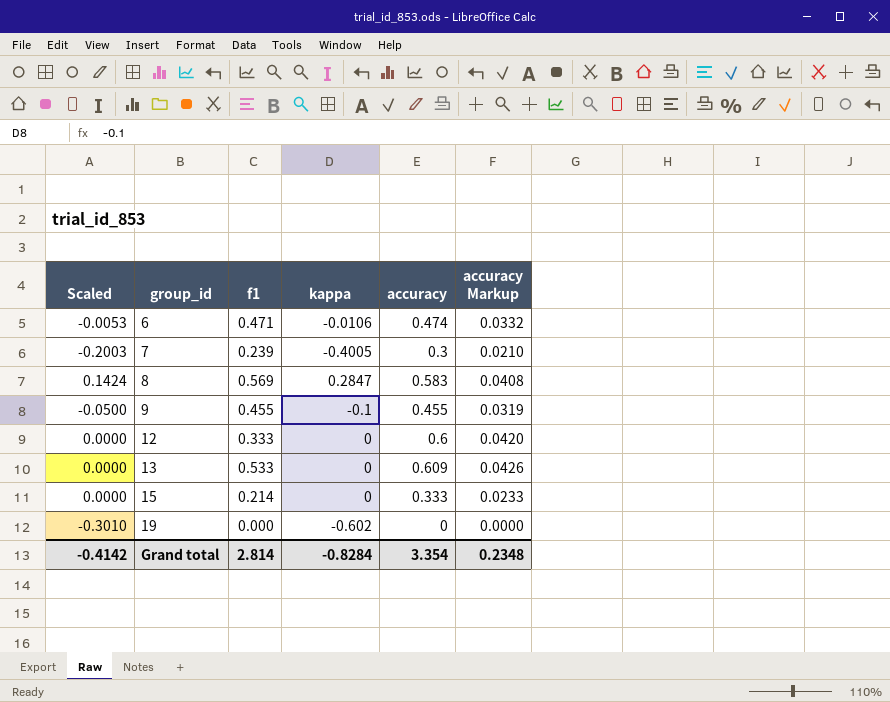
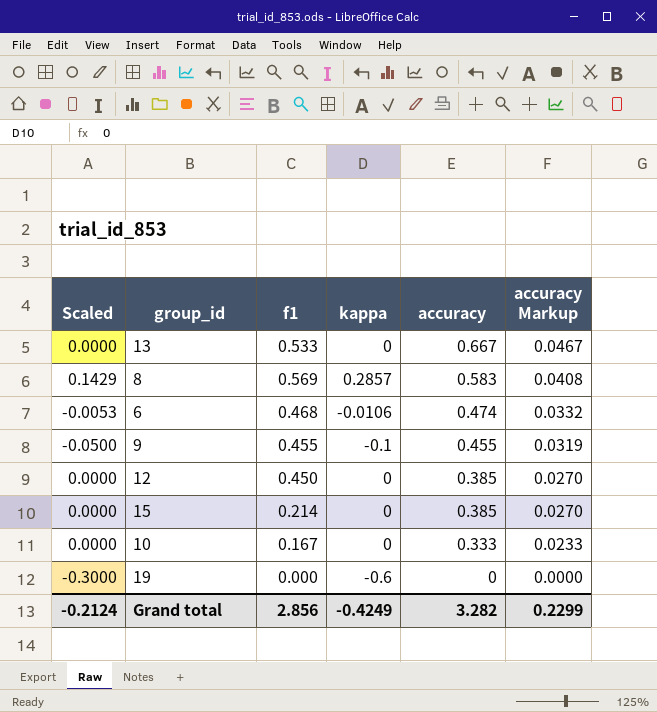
row order: group_id ascending -> accuracy descending
row 7: -0.2003 | 0.239 | -0.4005 | 0.3 | 0.0210 -> none
13 | accuracy: 0.609 -> 0.667
13 | accuracy Markup: 0.0426 -> 0.0467
8 | Scaled: 0.1424 -> 0.1429
8 | kappa: 0.2847 -> 0.2857
6 | f1: 0.471 -> 0.468
12 | f1: 0.333 -> 0.450
12 | accuracy: 0.6 -> 0.385
12 | accuracy Markup: 0.0420 -> 0.0270
15 | accuracy: 0.333 -> 0.385
15 | accuracy Markup: 0.0233 -> 0.0270
row 10: none -> 0.0000 | 0.167 | 0 | 0.333 | 0.0233
19 | Scaled: -0.3010 -> -0.3000
19 | kappa: -0.602 -> -0.6
Grand total | Scaled: -0.4142 -> -0.2124
Grand total | f1: 2.814 -> 2.856
Grand total | kappa: -0.8284 -> -0.4249
Grand total | accuracy: 3.354 -> 3.282
Grand total | accuracy Markup: 0.2348 -> 0.2299

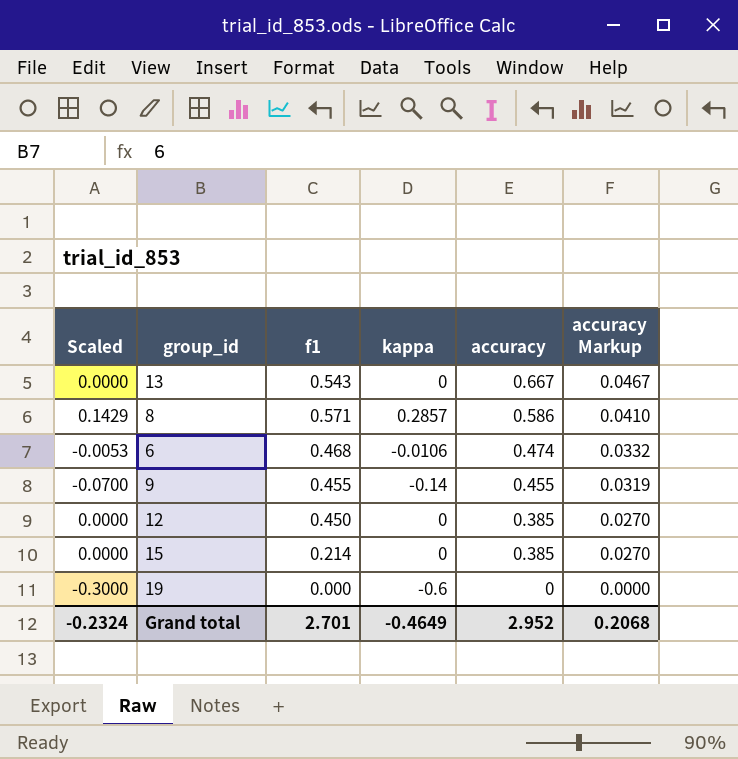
row 10: 0.0000 | 0.167 | 0 | 0.333 | 0.0233 -> none
13 | f1: 0.533 -> 0.543
8 | f1: 0.569 -> 0.571
8 | accuracy: 0.583 -> 0.586
8 | accuracy Markup: 0.0408 -> 0.0410
9 | Scaled: -0.0500 -> -0.0700
9 | kappa: -0.1 -> -0.14
Grand total | Scaled: -0.2124 -> -0.2324
Grand total | f1: 2.856 -> 2.701
Grand total | kappa: -0.4249 -> -0.4649
Grand total | accuracy: 3.282 -> 2.952
Grand total | accuracy Markup: 0.2299 -> 0.2068

